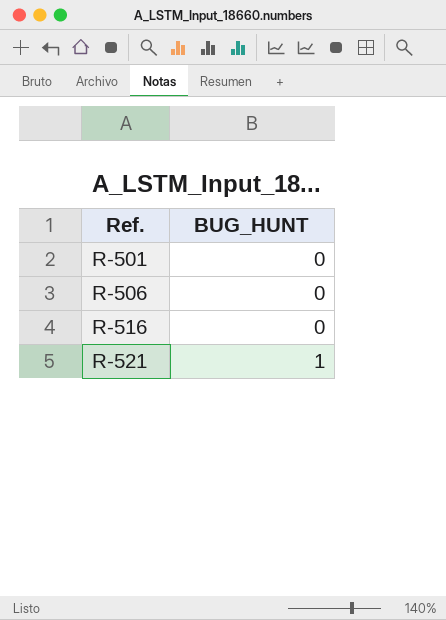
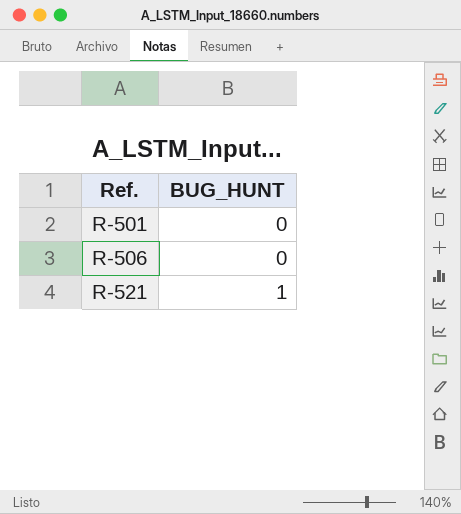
row R-516: 0 -> none

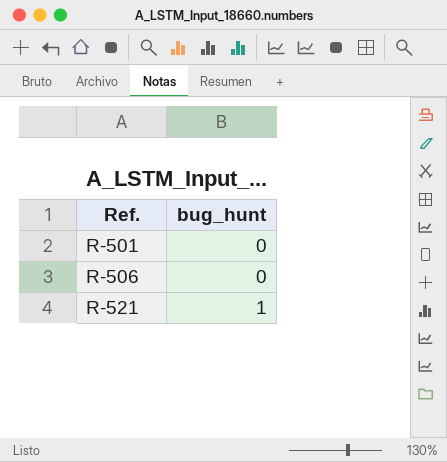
column name: BUG_HUNT -> bug_hunt

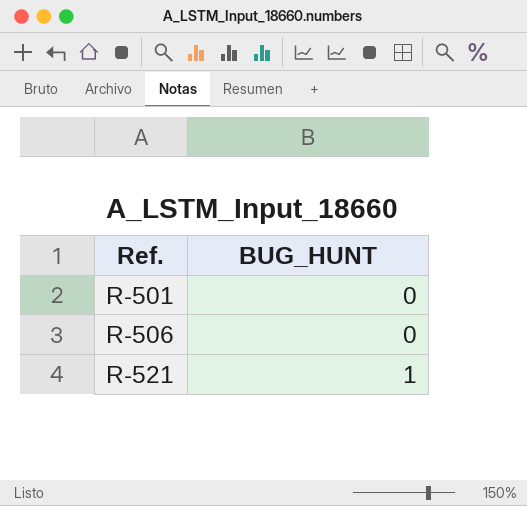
column name: bug_hunt -> BUG_HUNT

